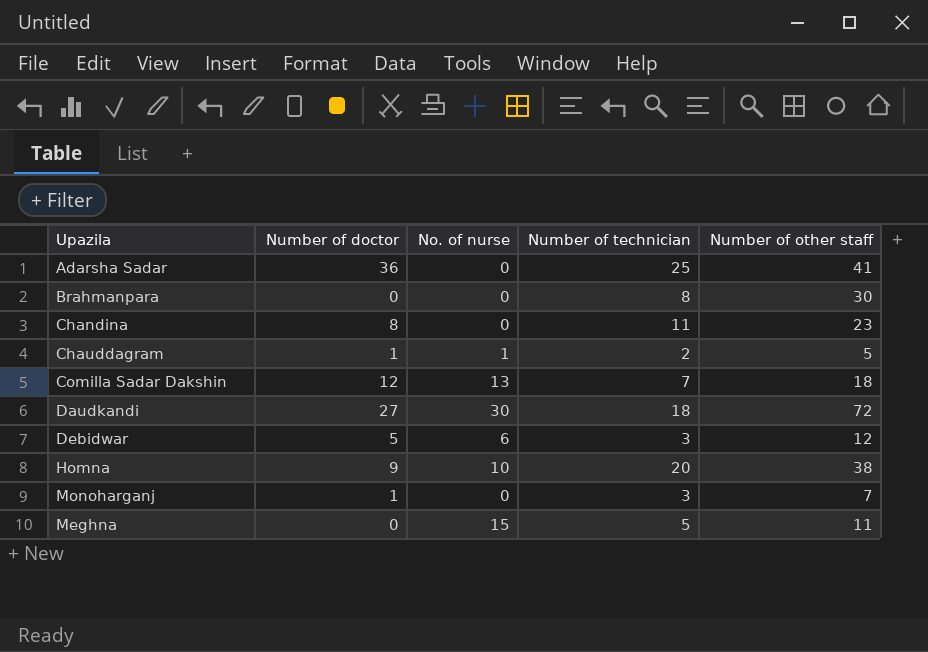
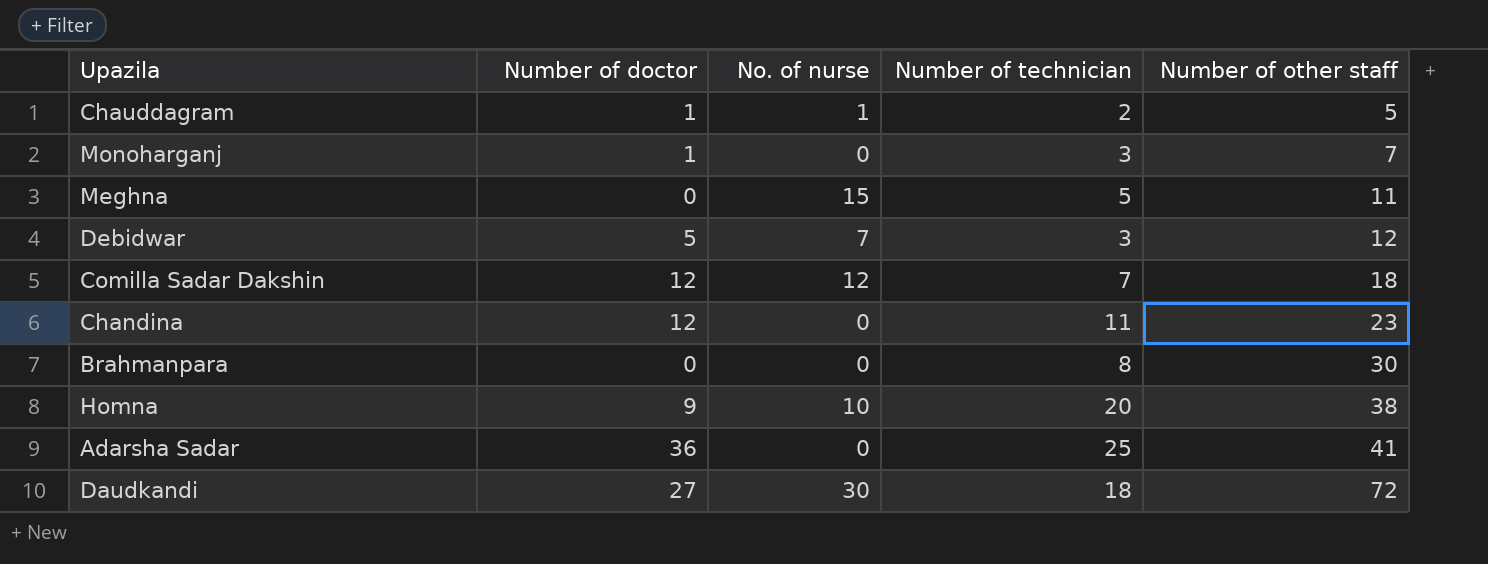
row order: none -> Number of other staff ascending
Debidwar | No. of nurse: 6 -> 7
Comilla Sadar Dakshin | No. of nurse: 13 -> 12
Chandina | Number of doctor: 8 -> 12

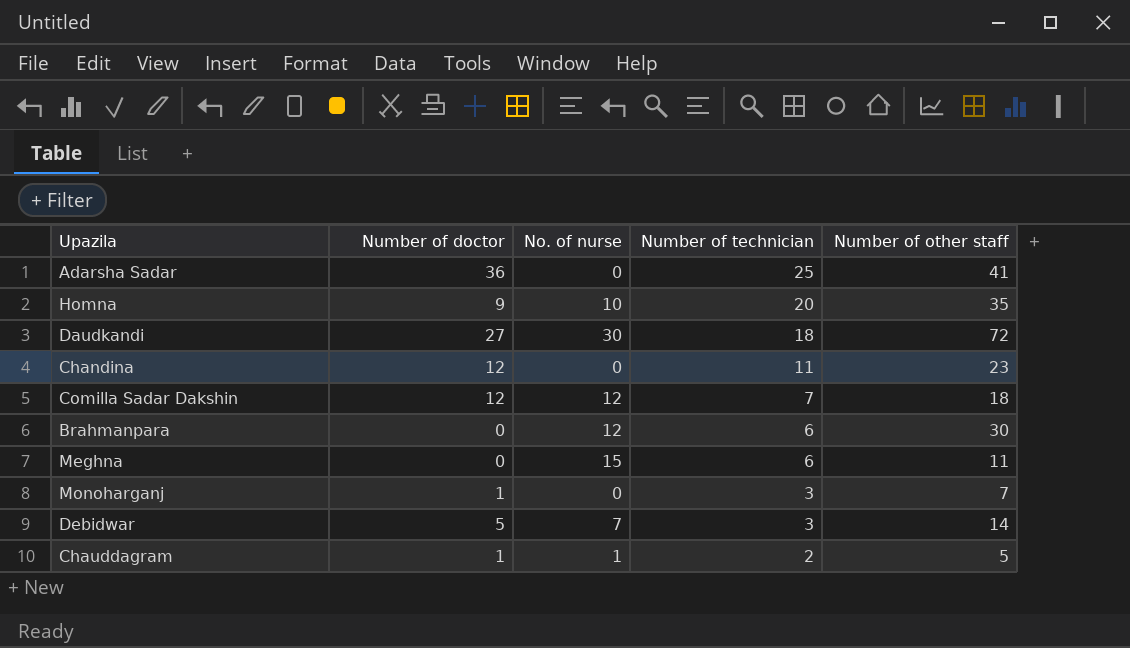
row order: Number of other staff ascending -> Number of technician descending
Homna | Number of other staff: 38 -> 35
Brahmanpara | No. of nurse: 0 -> 12
Brahmanpara | Number of technician: 8 -> 6
Meghna | Number of technician: 5 -> 6
Debidwar | Number of other staff: 12 -> 14

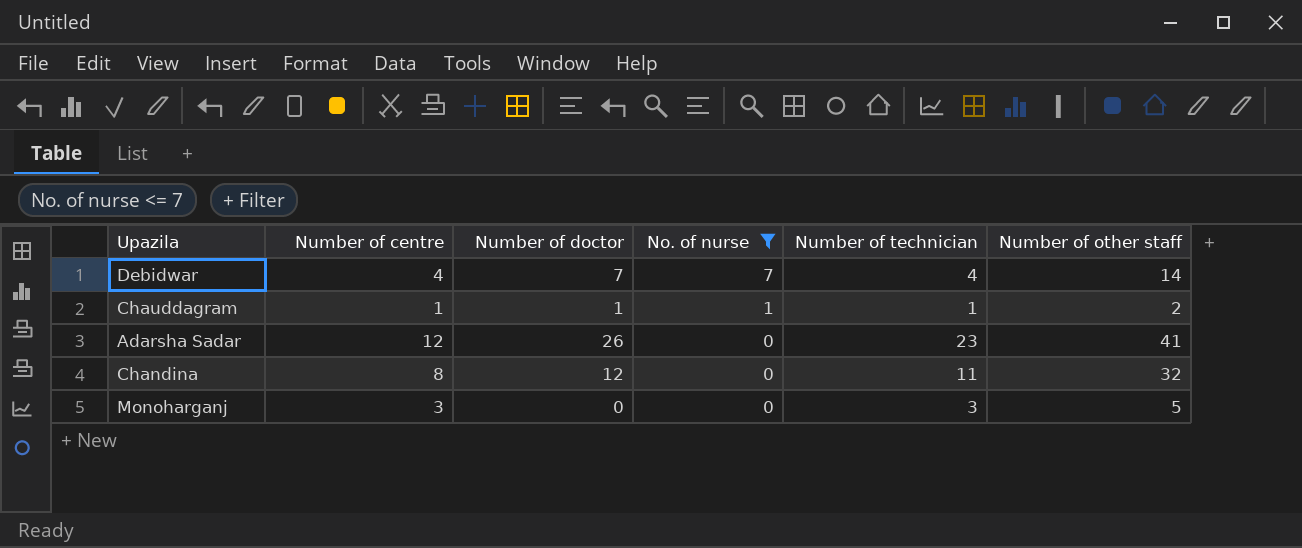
filter: none -> No. of nurse <= 7
row order: Number of technician descending -> No. of nurse descending
column Number of centre | position: none -> 2
Debidwar | Number of doctor: 5 -> 7
Debidwar | Number of technician: 3 -> 4
Chauddagram | Number of technician: 2 -> 1
Chauddagram | Number of other staff: 5 -> 2
Adarsha Sadar | Number of doctor: 36 -> 26
Adarsha Sadar | Number of technician: 25 -> 23
Chandina | Number of other staff: 23 -> 32
Monoharganj | Number of doctor: 1 -> 0
Monoharganj | Number of other staff: 7 -> 5

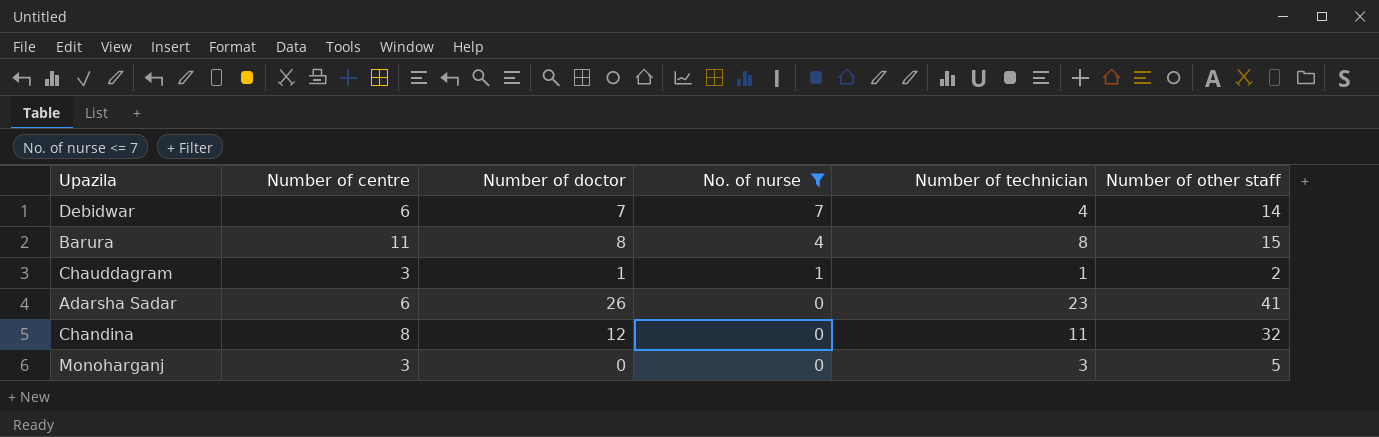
Debidwar | Number of centre: 4 -> 6
row Barura: none -> 11 | 8 | 4 | 8 | 15
Chauddagram | Number of centre: 1 -> 3
Adarsha Sadar | Number of centre: 12 -> 6

